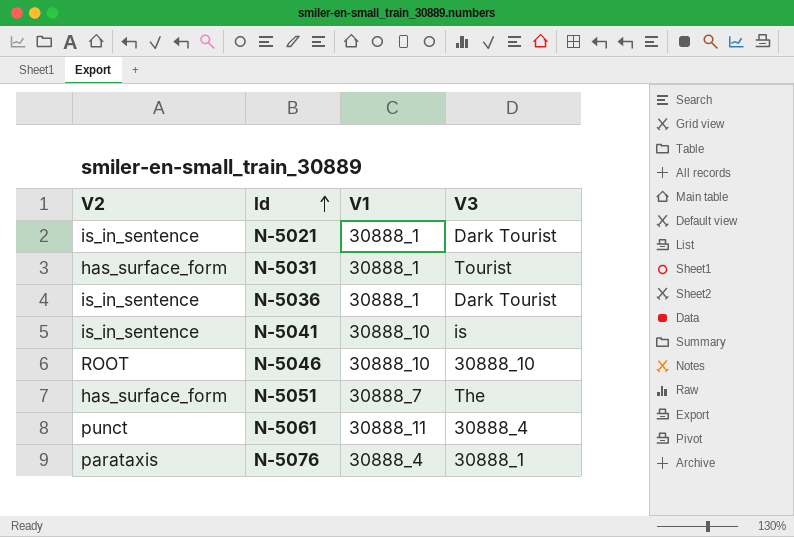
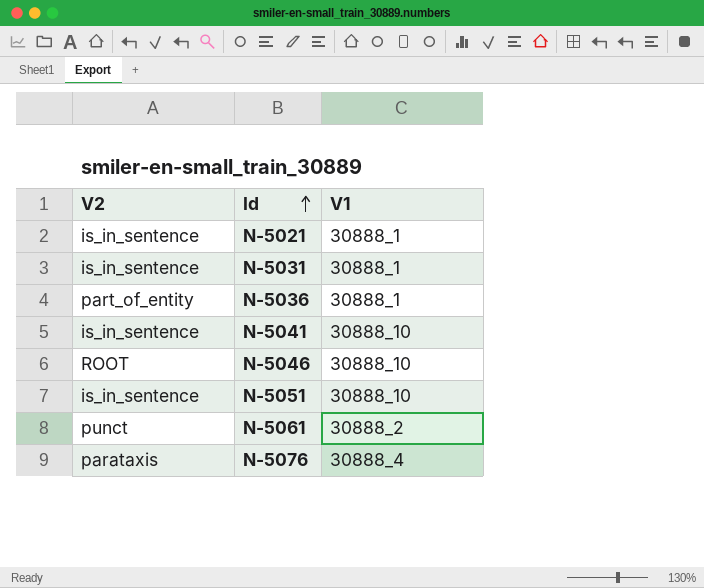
column V3 | position: 4 -> none
N-5031 | V2: has_surface_form -> is_in_sentence
N-5036 | V2: is_in_sentence -> part_of_entity
N-5051 | V2: has_surface_form -> is_in_sentence
N-5051 | V1: 30888_7 -> 30888_10
N-5061 | V1: 30888_11 -> 30888_2

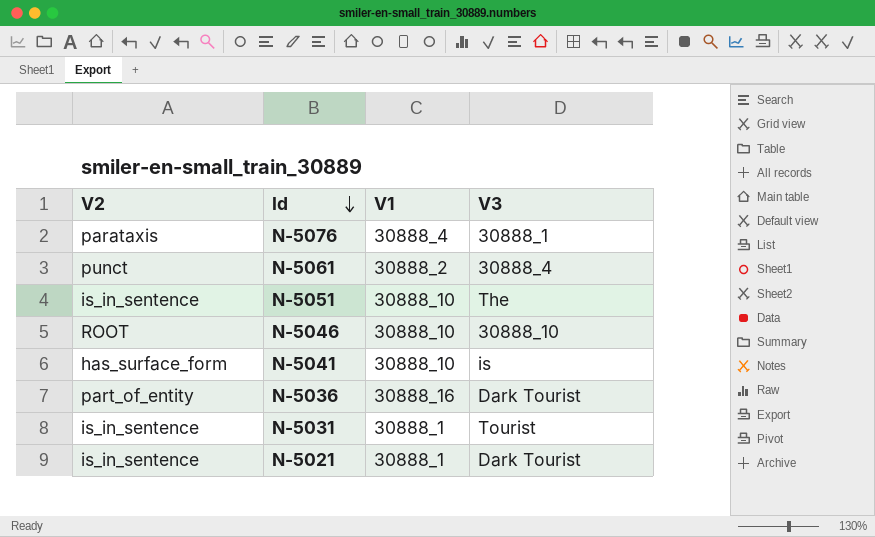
row order: Id ascending -> Id descending
column V3 | position: none -> 4
N-5041 | V2: is_in_sentence -> has_surface_form
N-5036 | V1: 30888_1 -> 30888_16

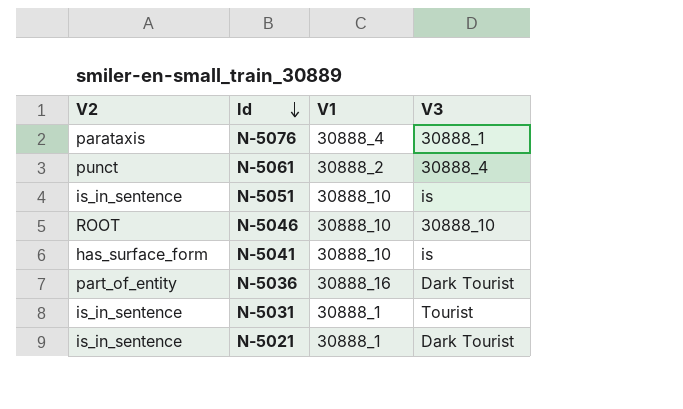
N-5051 | V3: The -> is

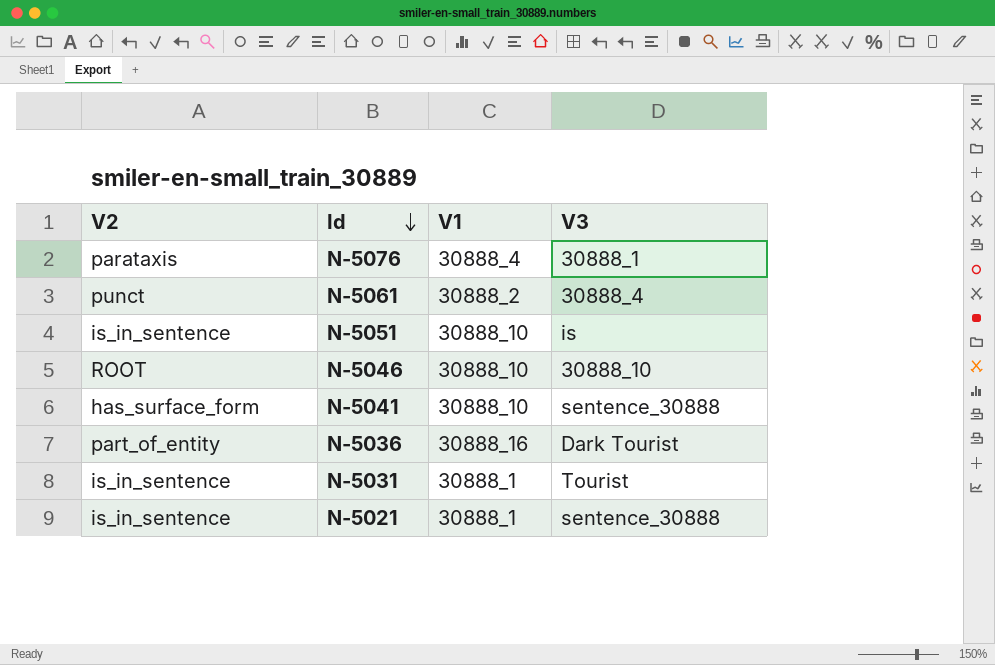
N-5041 | V3: is -> sentence_30888
N-5021 | V3: Dark Tourist -> sentence_30888

